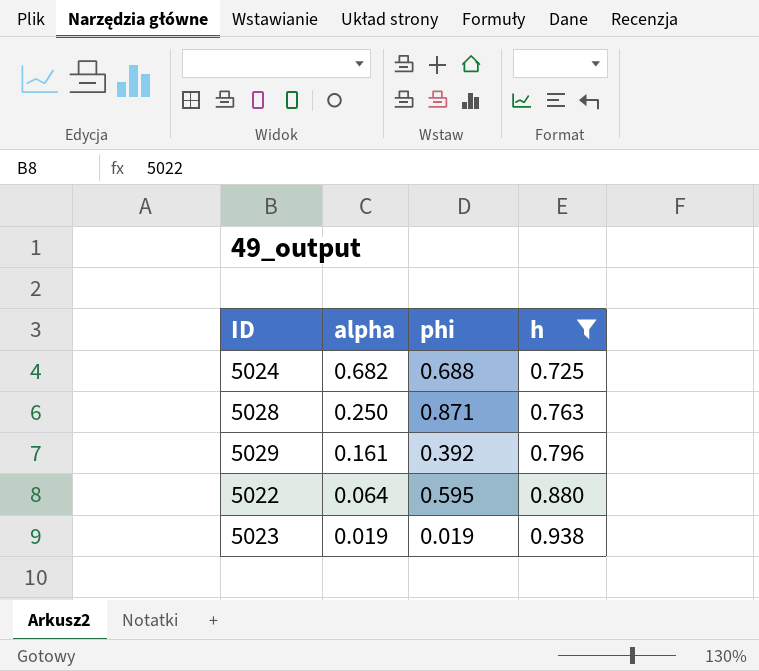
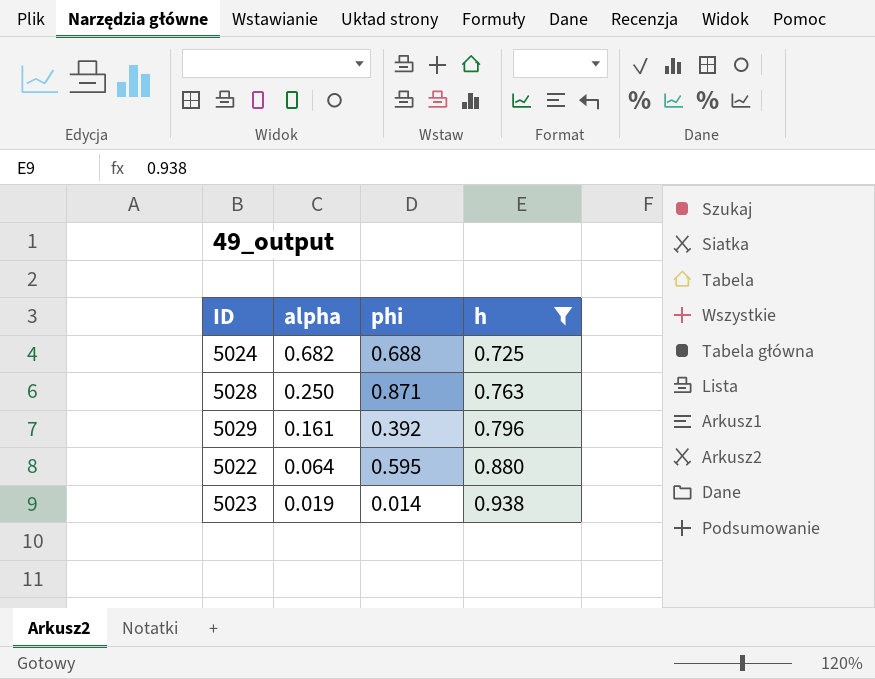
5023 | phi: 0.019 -> 0.014

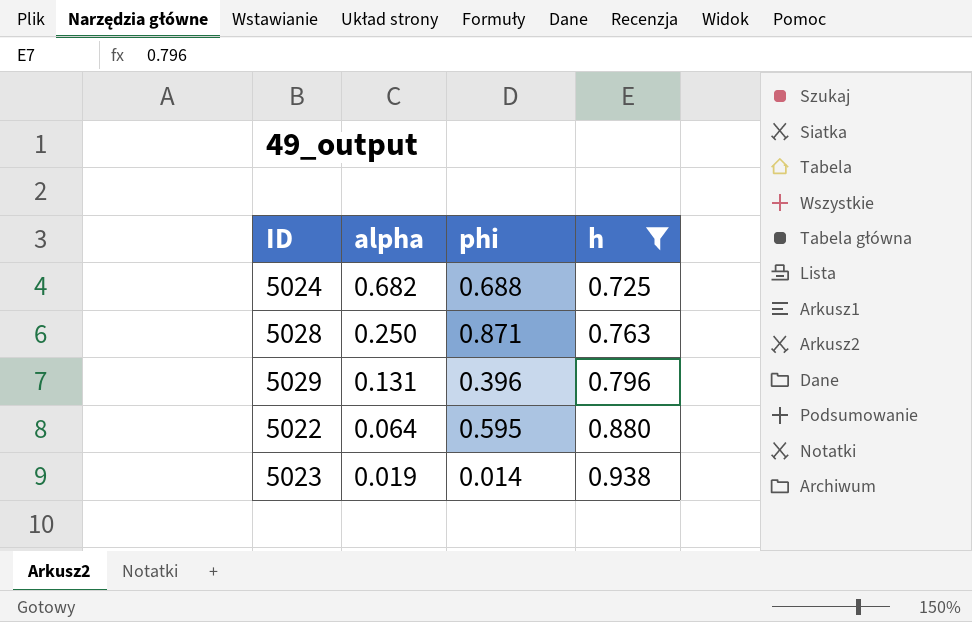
5029 | alpha: 0.161 -> 0.131
5029 | phi: 0.392 -> 0.396

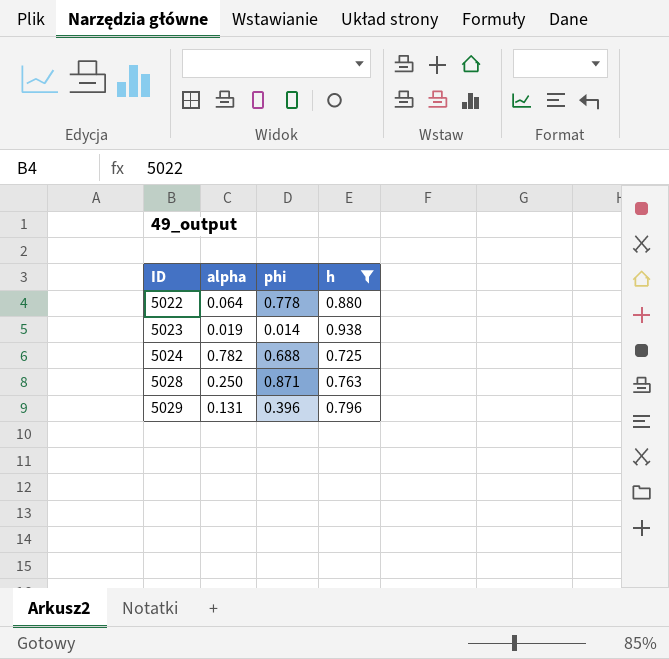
row order: alpha descending -> ID ascending
5022 | phi: 0.595 -> 0.778
5024 | alpha: 0.682 -> 0.782

